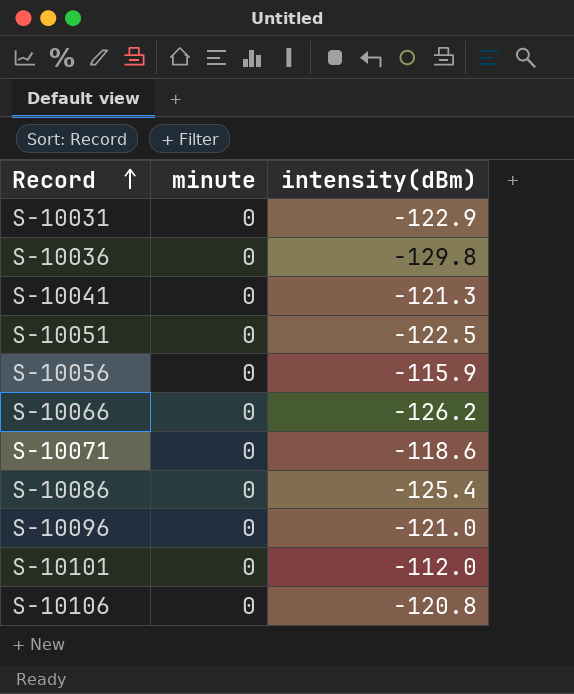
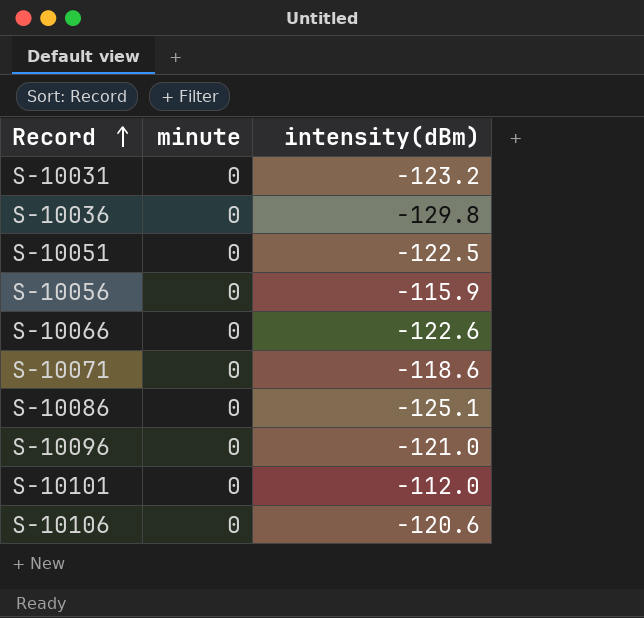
row S-10041: 0 | -121.3 -> none
S-10031 | intensity(dBm): -122.9 -> -123.2
S-10066 | intensity(dBm): -126.2 -> -122.6
S-10086 | intensity(dBm): -125.4 -> -125.1
S-10106 | intensity(dBm): -120.8 -> -120.6

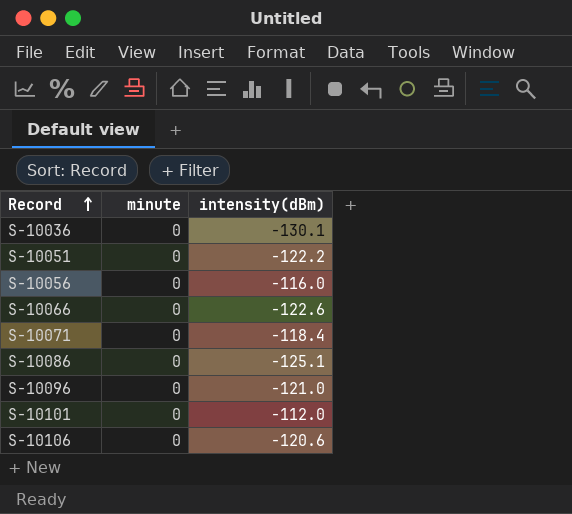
row S-10031: 0 | -123.2 -> none
S-10036 | intensity(dBm): -129.8 -> -130.1
S-10051 | intensity(dBm): -122.5 -> -122.2
S-10056 | intensity(dBm): -115.9 -> -116.0
S-10071 | intensity(dBm): -118.6 -> -118.4

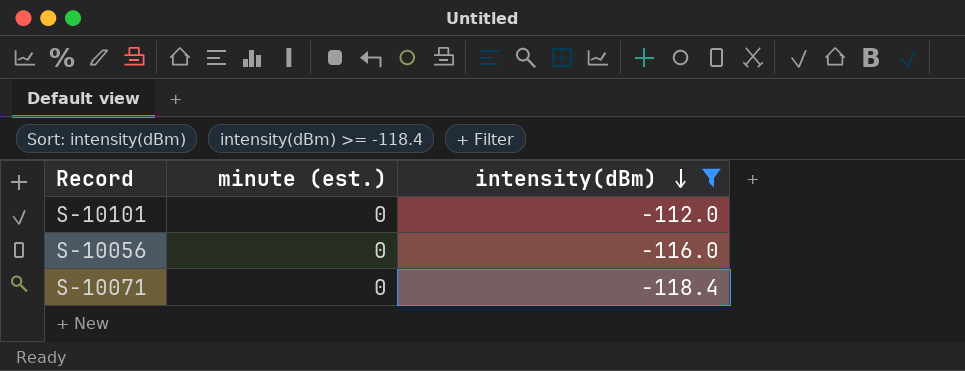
filter: none -> intensity(dBm) >= -118.4
row order: Record ascending -> intensity(dBm) descending
column name: minute -> minute (est.)

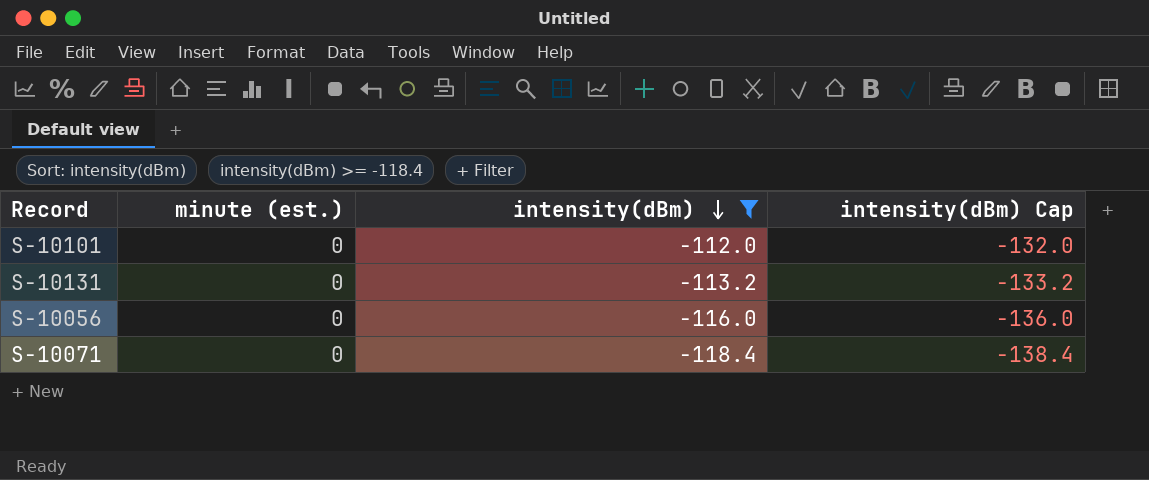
column intensity(dBm) Cap | formula: none -> [intensity(dBm)] - 20
row S-10131: none -> 0 | -113.2 | -133.2

